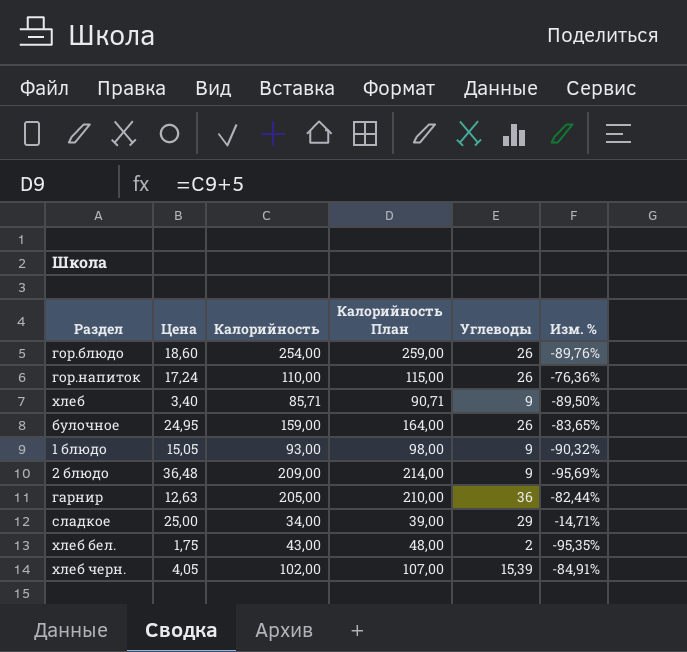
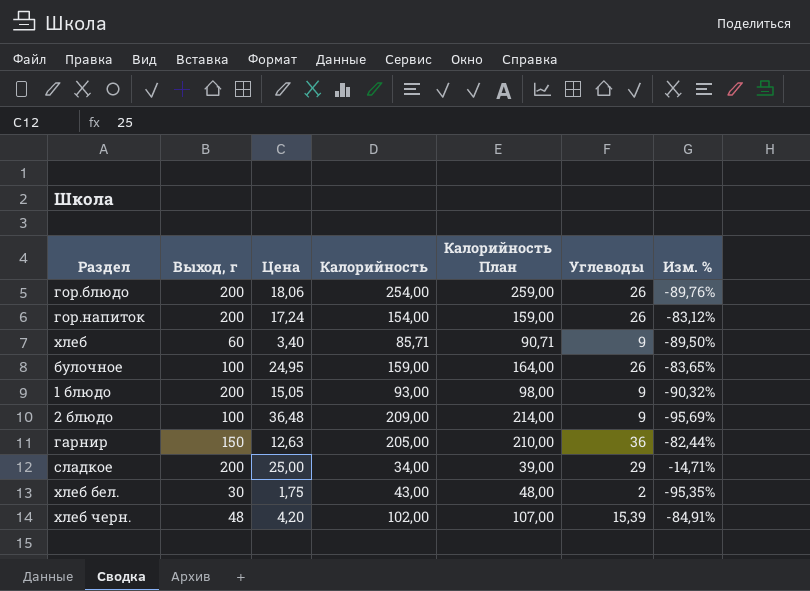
column Выход, г | position: none -> 2
гор.блюдо | Цена: 18,60 -> 18,06
гор.напиток | Калорийность: 110,00 -> 154,00
гор.напиток | Калорийность План: 115,00 -> 159,00
гор.напиток | Изм. %: -76,36% -> -83,12%
хлеб черн. | Цена: 4,05 -> 4,20

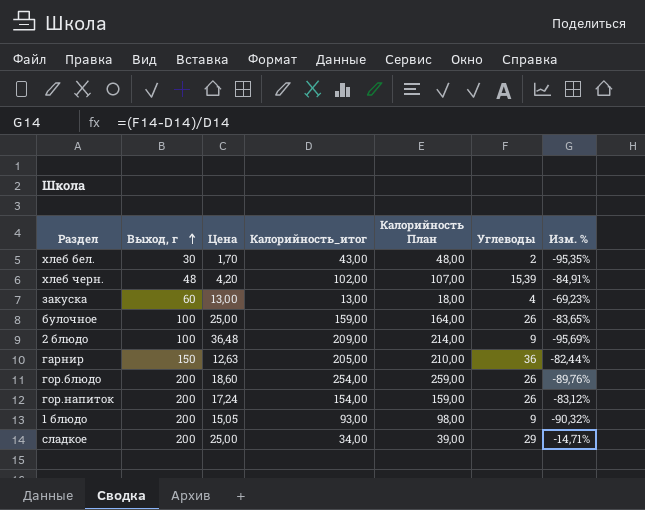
row order: none -> Выход, г ascending
column name: Калорийность -> Калорийность_итог
row хлеб: 60 | 3,40 | 85,71 | 90,71 | 9 | -89,50% -> none
хлеб бел. | Цена: 1,75 -> 1,70
row закуска: none -> 60 | 13,00 | 13,00 | 18,00 | 4 | -69,23%
булочное | Цена: 24,95 -> 25,00
гор.блюдо | Цена: 18,06 -> 18,60

